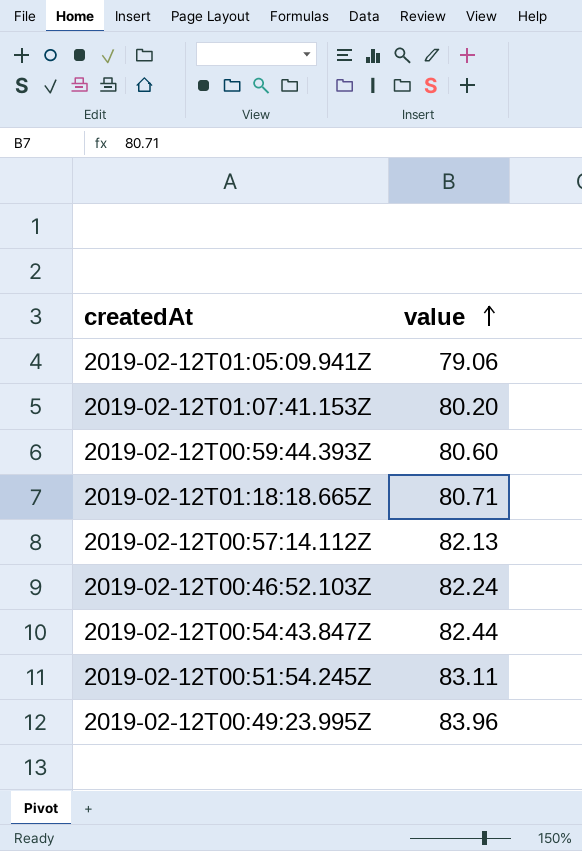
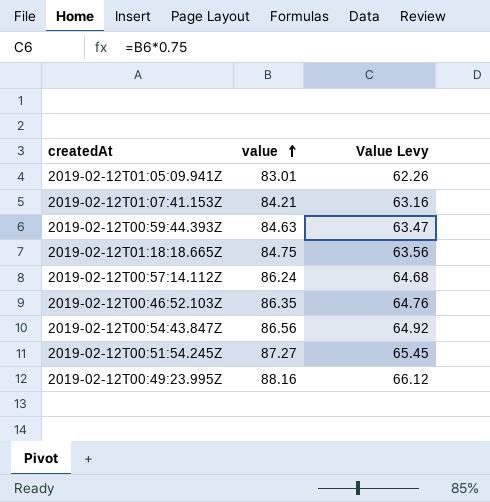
column Value Levy | formula: none -> [value] * 0.75
2019-02-12T01:05:09.941Z | value: 79.06 -> 83.01
2019-02-12T01:07:41.153Z | value: 80.20 -> 84.21
2019-02-12T00:59:44.393Z | value: 80.60 -> 84.63
2019-02-12T01:18:18.665Z | value: 80.71 -> 84.75
2019-02-12T00:57:14.112Z | value: 82.13 -> 86.24
2019-02-12T00:46:52.103Z | value: 82.24 -> 86.35
2019-02-12T00:54:43.847Z | value: 82.44 -> 86.56
2019-02-12T00:51:54.245Z | value: 83.11 -> 87.27
2019-02-12T00:49:23.995Z | value: 83.96 -> 88.16

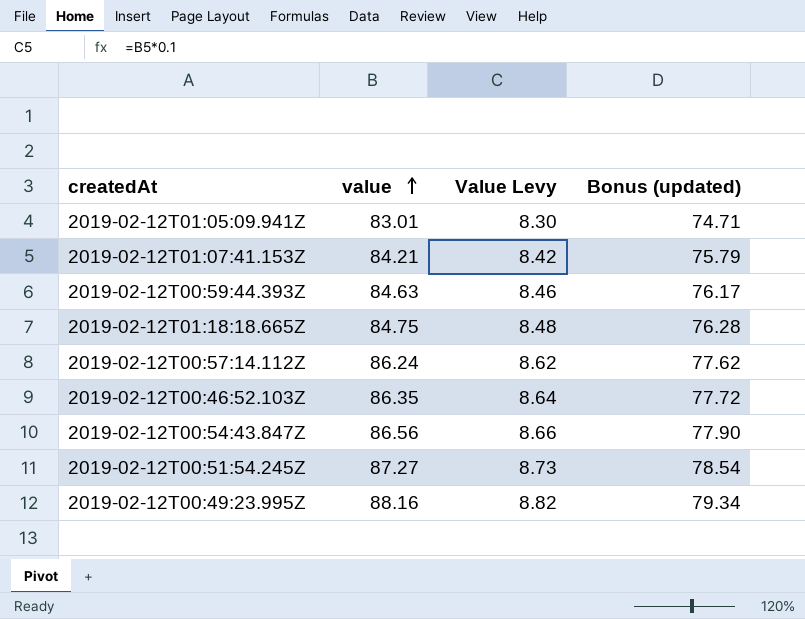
column Value Levy | formula: [value] * 0.75 -> [value] * 0.1
column Bonus (updated) | formula: none -> [value] * 0.9

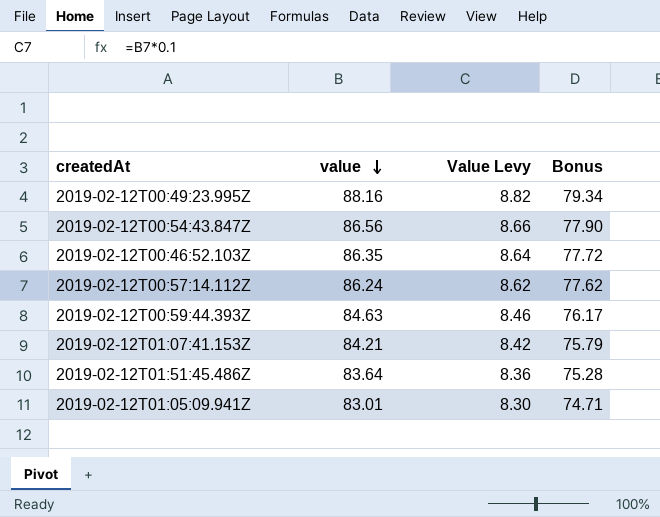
row order: value ascending -> value descending
column name: Bonus (updated) -> Bonus
row 2019-02-12T01:18:18.665Z: 84.75 | 8.48 | 76.28 -> none
row 2019-02-12T00:51:54.245Z: 87.27 | 8.73 | 78.54 -> none
row 2019-02-12T01:51:45.486Z: none -> 83.64 | 8.36 | 75.28

